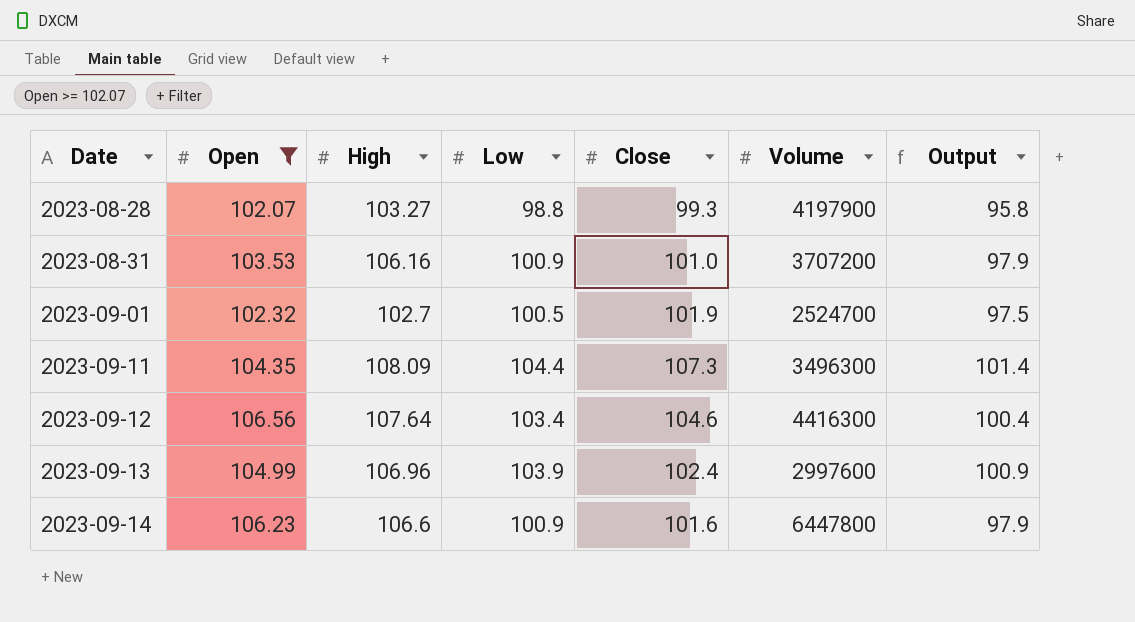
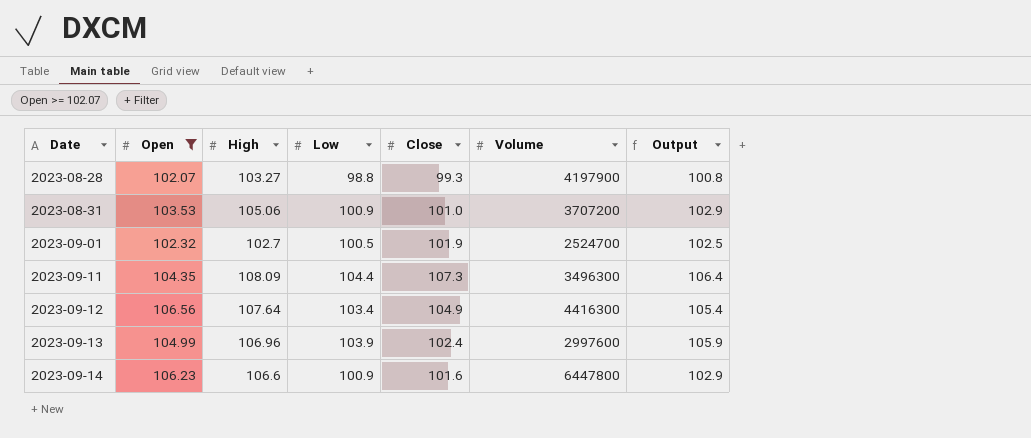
column Output | formula: [Low] - 3 -> [Low] + 2
2023-08-31 | High: 106.16 -> 105.06
2023-09-12 | Close: 104.6 -> 104.9

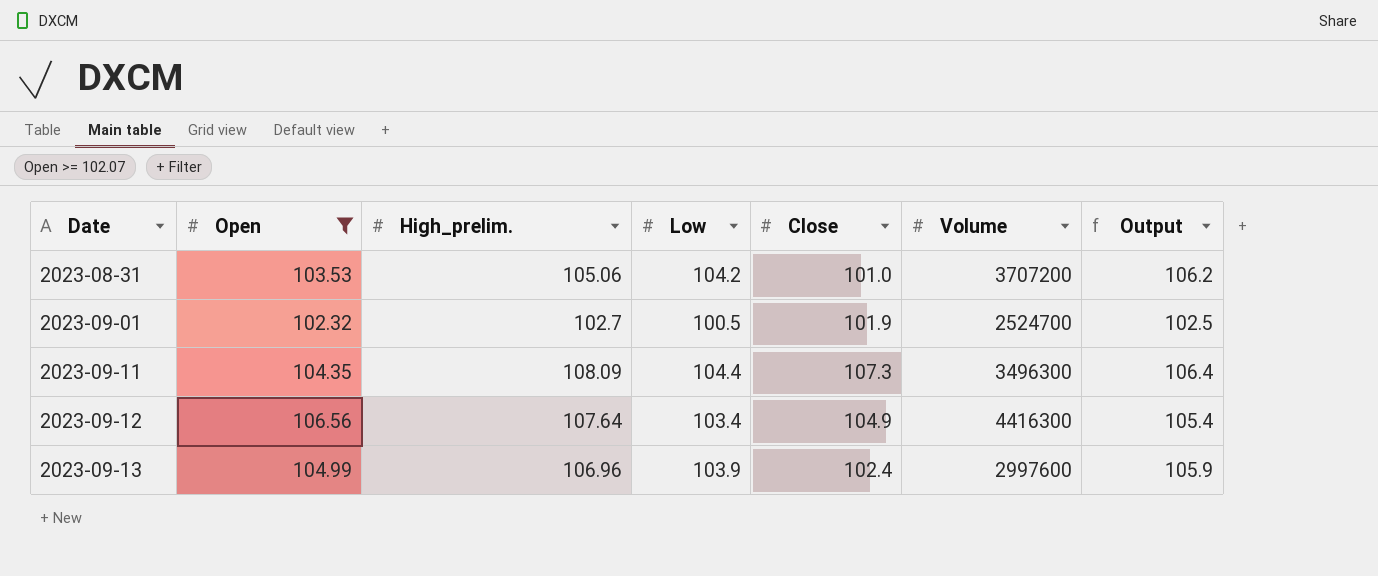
column name: High -> High_prelim.
row 2023-08-28: 102.07 | 103.27 | 98.8 | 99.3 | 4197900 | 100.8 -> none
row 2023-09-14: 106.23 | 106.6 | 100.9 | 101.6 | 6447800 | 102.9 -> none
2023-08-31 | Low: 100.9 -> 104.2
2023-08-31 | Output: 102.9 -> 106.2

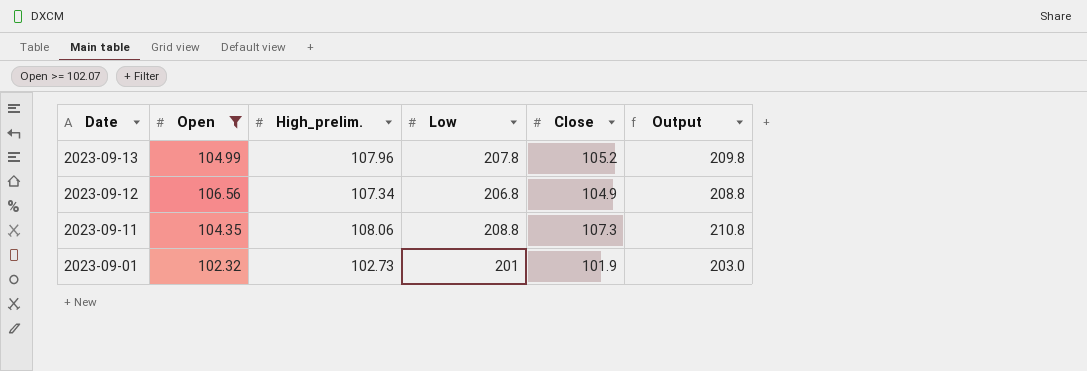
row order: Date ascending -> Date descending
column Volume | position: 6 -> none
row 2023-08-31: 103.53 | 105.06 | 104.2 | 101.0 | 3707200 | 106.2 -> none
2023-09-13 | High_prelim.: 106.96 -> 107.96
2023-09-13 | Low: 103.9 -> 207.8
2023-09-13 | Close: 102.4 -> 105.2
2023-09-13 | Output: 105.9 -> 209.8
2023-09-12 | High_prelim.: 107.64 -> 107.34
2023-09-12 | Low: 103.4 -> 206.8
2023-09-12 | Output: 105.4 -> 208.8
2023-09-11 | High_prelim.: 108.09 -> 108.06
2023-09-11 | Low: 104.4 -> 208.8
2023-09-11 | Output: 106.4 -> 210.8
2023-09-01 | High_prelim.: 102.7 -> 102.73
2023-09-01 | Low: 100.5 -> 201
2023-09-01 | Output: 102.5 -> 203.0

